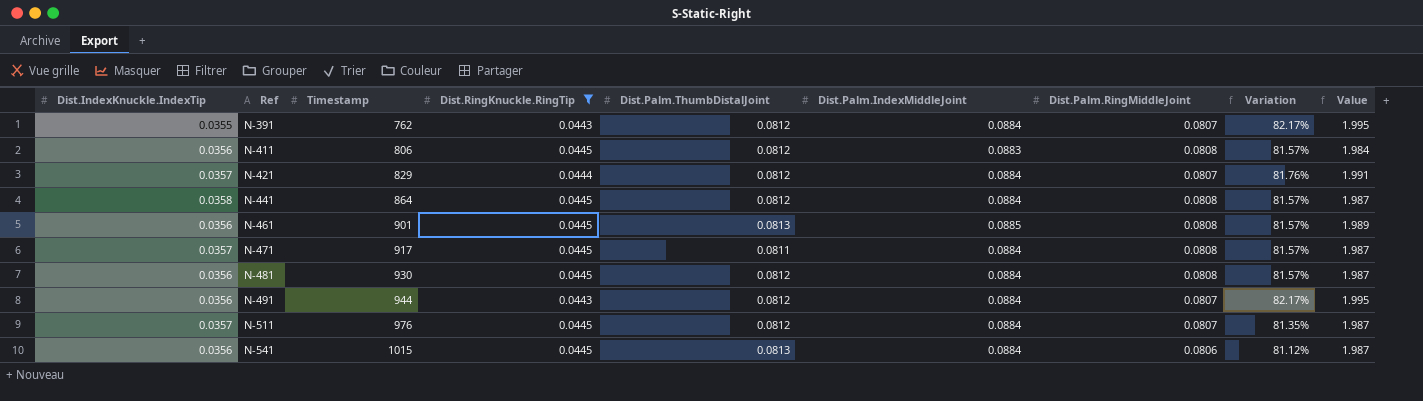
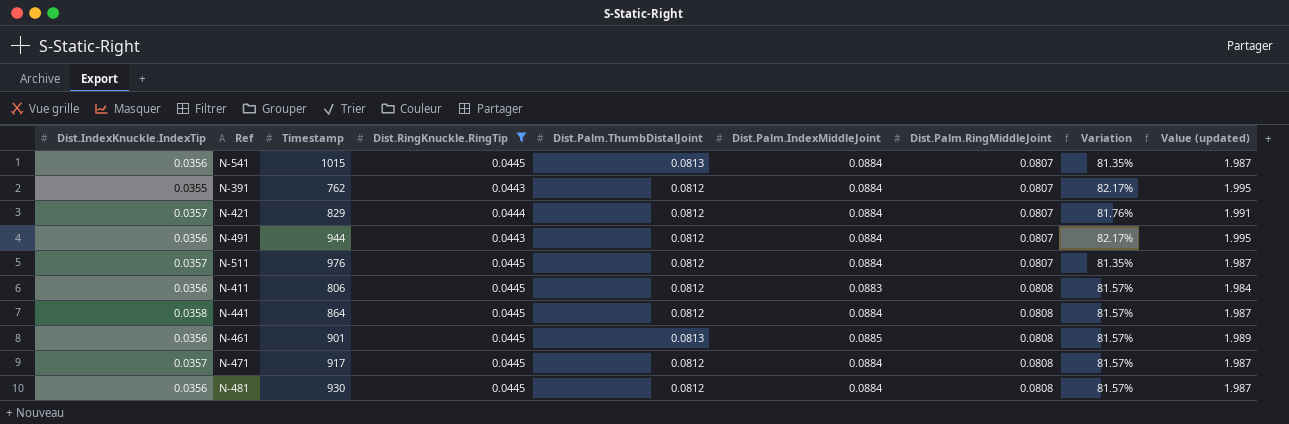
row order: Ref ascending -> Dist.Palm.RingMiddleJoint ascending
column name: Value -> Value (updated)
N-541 | Dist.Palm.RingMiddleJoint: 0.0806 -> 0.0807
N-541 | Variation: 81.12% -> 81.35%
N-471 | Dist.Palm.ThumbDistalJoint: 0.0811 -> 0.0812

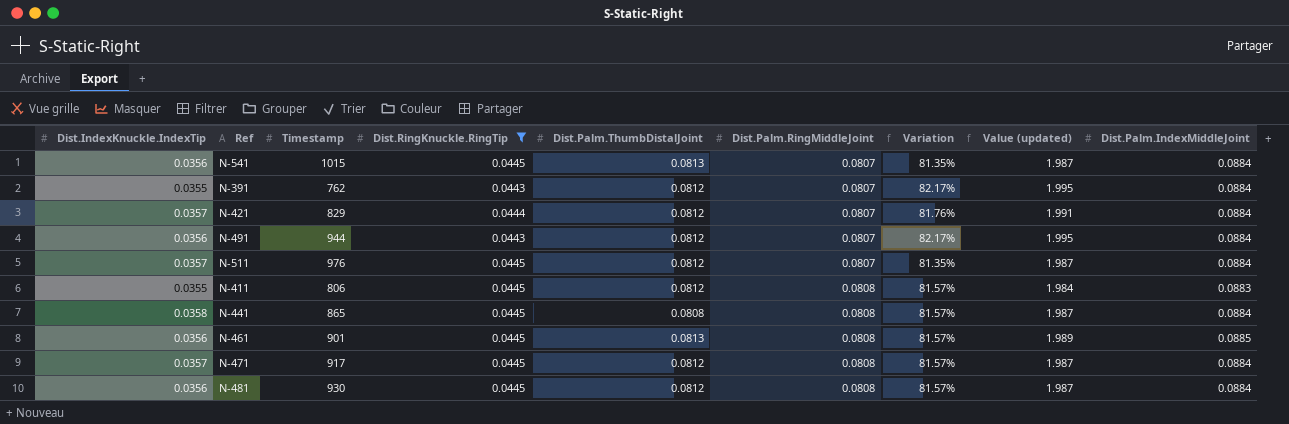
column Dist.Palm.IndexMiddleJoint | position: 6 -> 9
N-411 | Dist.IndexKnuckle.IndexTip: 0.0356 -> 0.0355
N-441 | Timestamp: 864 -> 865
N-441 | Dist.Palm.ThumbDistalJoint: 0.0812 -> 0.0808

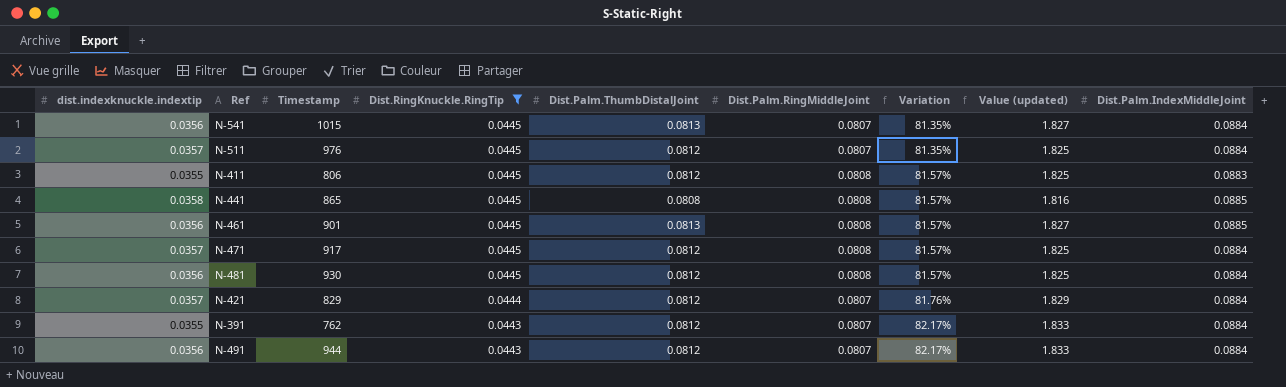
row order: Dist.Palm.RingMiddleJoint ascending -> Dist.RingKnuckle.RingTip descending
column name: Dist.IndexKnuckle.IndexTip -> dist.indexknuckle.indextip
column Value (updated) | formula: [Dist.Palm.IndexMiddleJoint] / [Dist.RingKnuckle.RingTip] -> [Dist.Palm.ThumbDistalJoint] / [Dist.RingKnuckle.RingTip]
N-441 | Dist.Palm.IndexMiddleJoint: 0.0884 -> 0.0885

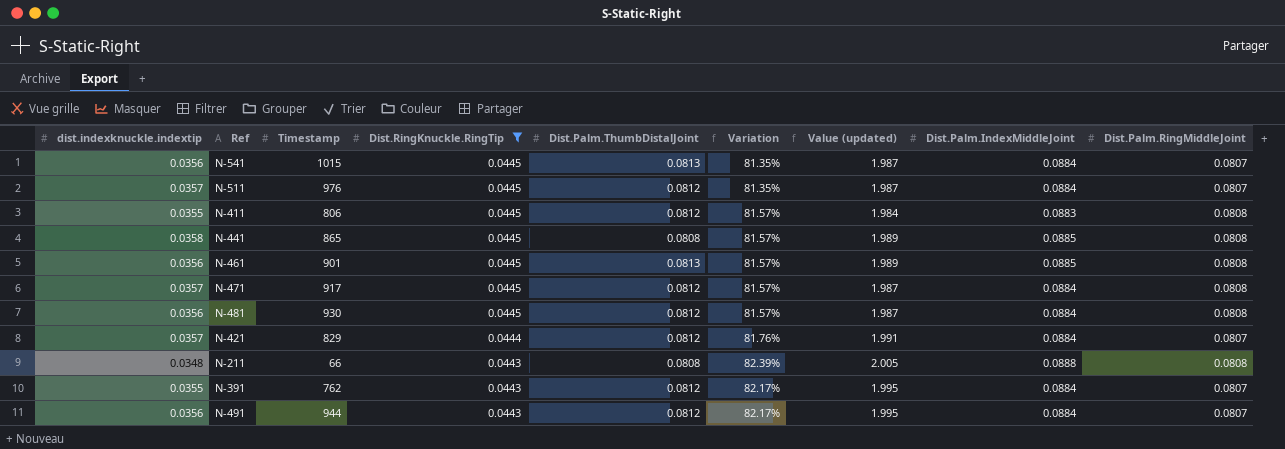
column Value (updated) | formula: [Dist.Palm.ThumbDistalJoint] / [Dist.RingKnuckle.RingTip] -> [Dist.Palm.IndexMiddleJoint] / [Dist.RingKnuckle.RingTip]
column Dist.Palm.RingMiddleJoint | position: 6 -> 9
row N-211: none -> 0.0348 | 66 | 0.0443 | 0.0808 | 82.39% | 2.005 | 0.0888 | 0.0808

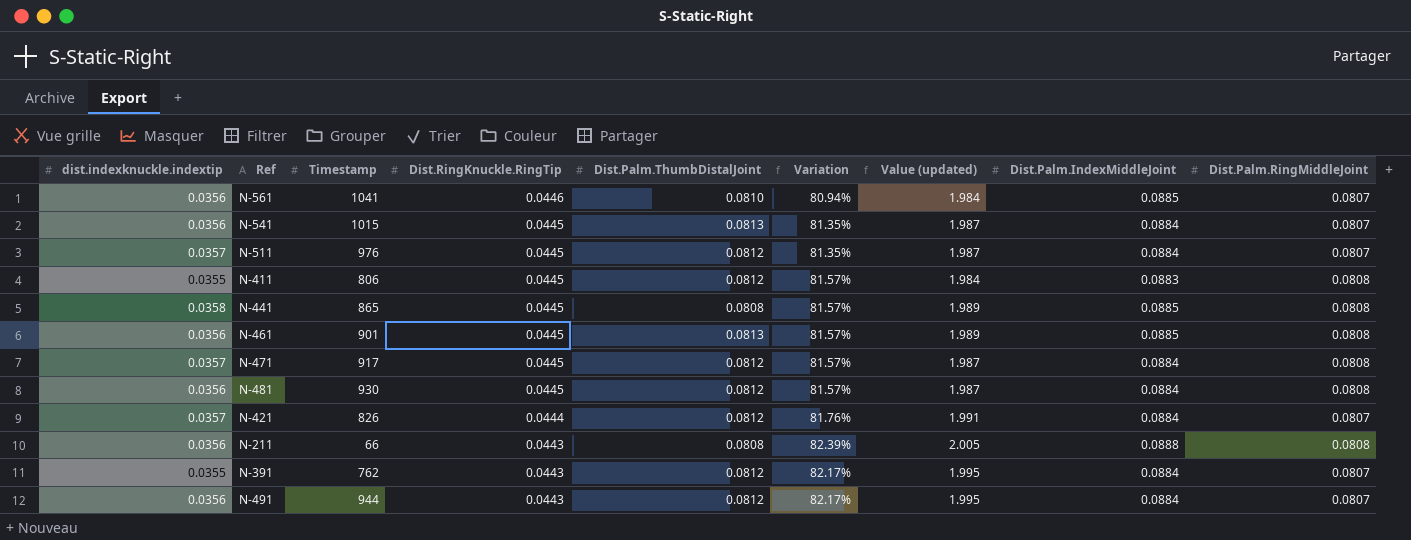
filter: Dist.RingKnuckle.RingTip != 0.0446 -> none
N-421 | Timestamp: 829 -> 826
N-211 | dist.indexknuckle.indextip: 0.0348 -> 0.0356

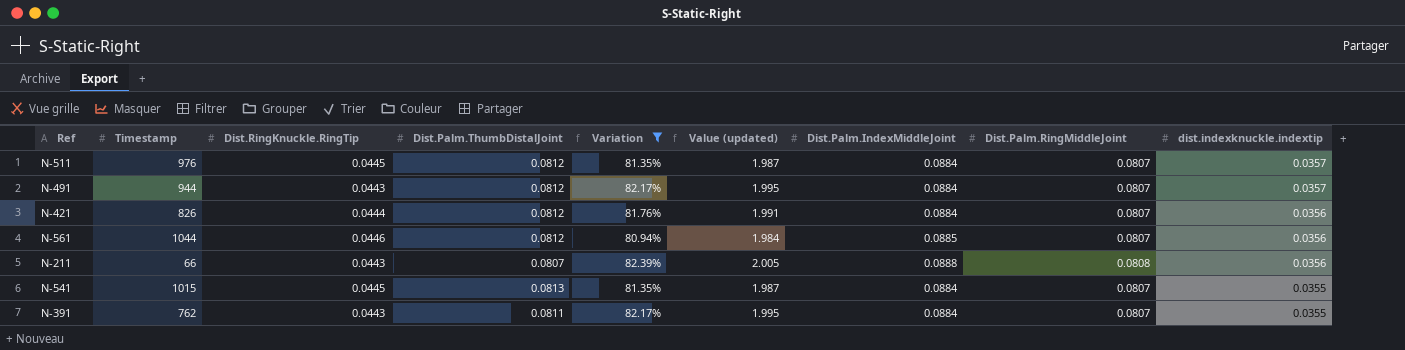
filter: none -> Variation != 81.57%
row order: Dist.RingKnuckle.RingTip descending -> dist.indexknuckle.indextip descending
column dist.indexknuckle.indextip | position: 1 -> 9
N-491 | dist.indexknuckle.indextip: 0.0356 -> 0.0357
N-421 | dist.indexknuckle.indextip: 0.0357 -> 0.0356
N-561 | Timestamp: 1041 -> 1044
N-561 | Dist.Palm.ThumbDistalJoint: 0.0810 -> 0.0812
N-211 | Dist.Palm.ThumbDistalJoint: 0.0808 -> 0.0807
N-541 | dist.indexknuckle.indextip: 0.0356 -> 0.0355
N-391 | Dist.Palm.ThumbDistalJoint: 0.0812 -> 0.0811

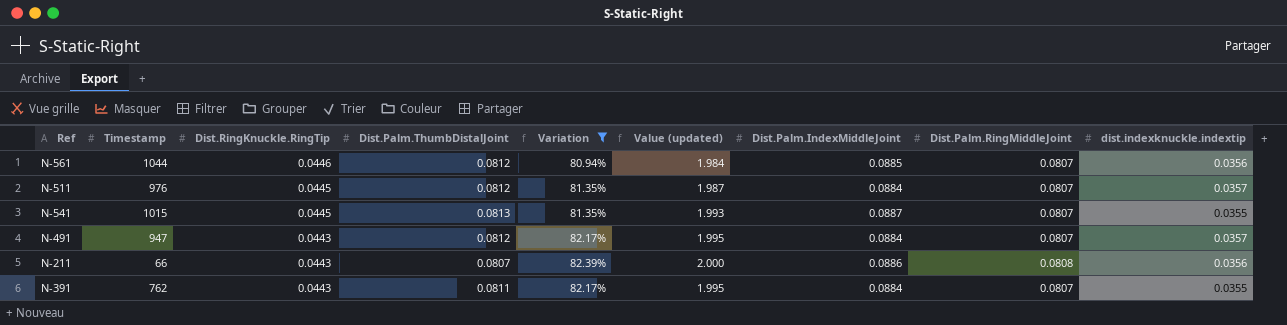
row order: dist.indexknuckle.indextip descending -> Dist.RingKnuckle.RingTip descending
row N-421: 826 | 0.0444 | 0.0812 | 81.76% | 1.991 | 0.0884 | 0.0807 | 0.0356 -> none
N-541 | Value (updated): 1.987 -> 1.993
N-541 | Dist.Palm.IndexMiddleJoint: 0.0884 -> 0.0887
N-491 | Timestamp: 944 -> 947
N-211 | Value (updated): 2.005 -> 2.000
N-211 | Dist.Palm.IndexMiddleJoint: 0.0888 -> 0.0886

